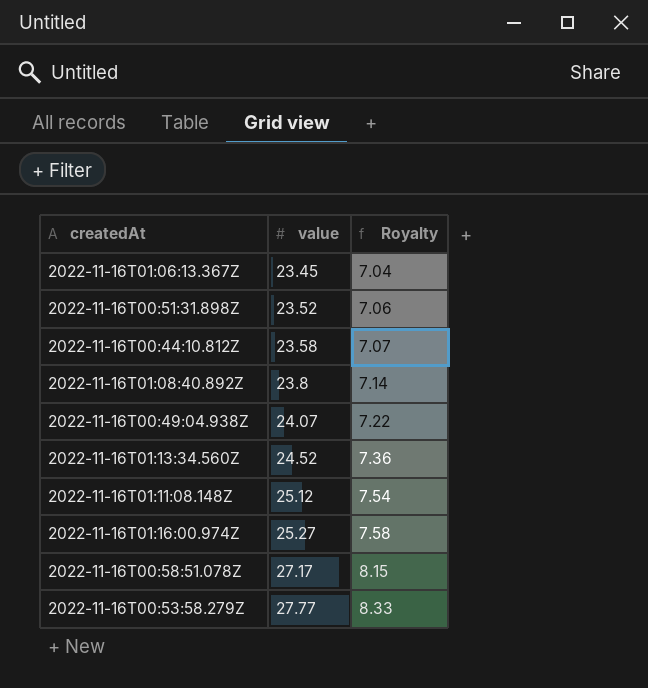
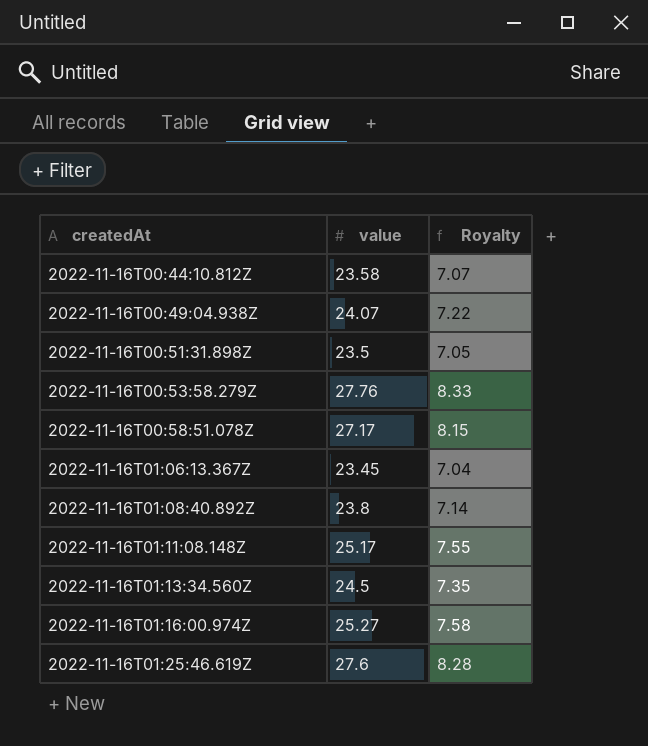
row order: value ascending -> createdAt ascending
2022-11-16T00:51:31.898Z | value: 23.52 -> 23.5
2022-11-16T00:51:31.898Z | Royalty: 7.06 -> 7.05
2022-11-16T00:53:58.279Z | value: 27.77 -> 27.76
2022-11-16T01:11:08.148Z | value: 25.12 -> 25.17
2022-11-16T01:11:08.148Z | Royalty: 7.54 -> 7.55
2022-11-16T01:13:34.560Z | value: 24.52 -> 24.5
2022-11-16T01:13:34.560Z | Royalty: 7.36 -> 7.35
row 2022-11-16T01:25:46.619Z: none -> 27.6 | 8.28

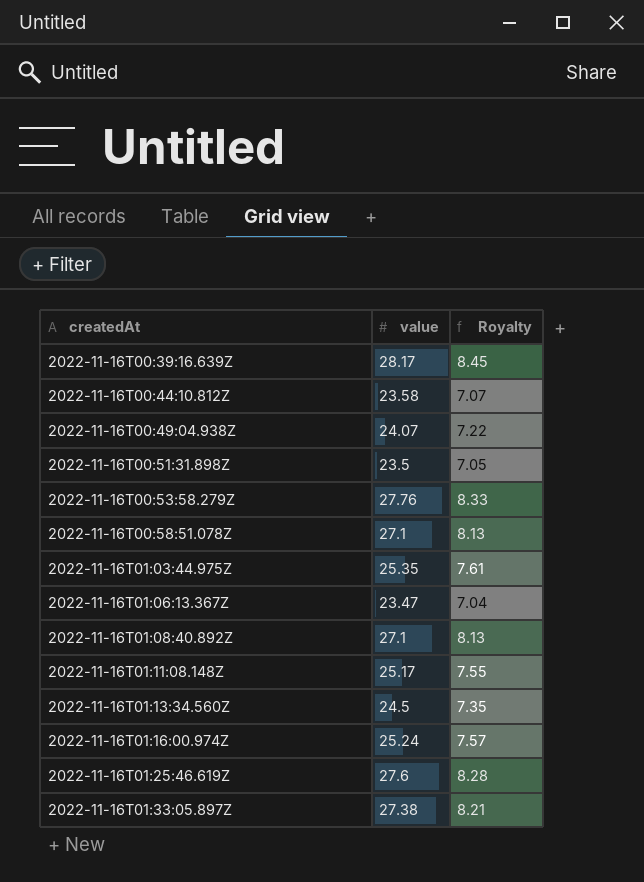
row 2022-11-16T00:39:16.639Z: none -> 28.17 | 8.45
2022-11-16T00:58:51.078Z | value: 27.17 -> 27.1
2022-11-16T00:58:51.078Z | Royalty: 8.15 -> 8.13
row 2022-11-16T01:03:44.975Z: none -> 25.35 | 7.61
2022-11-16T01:06:13.367Z | value: 23.45 -> 23.47
2022-11-16T01:08:40.892Z | value: 23.8 -> 27.1
2022-11-16T01:08:40.892Z | Royalty: 7.14 -> 8.13
2022-11-16T01:16:00.974Z | value: 25.27 -> 25.24
2022-11-16T01:16:00.974Z | Royalty: 7.58 -> 7.57
row 2022-11-16T01:33:05.897Z: none -> 27.38 | 8.21

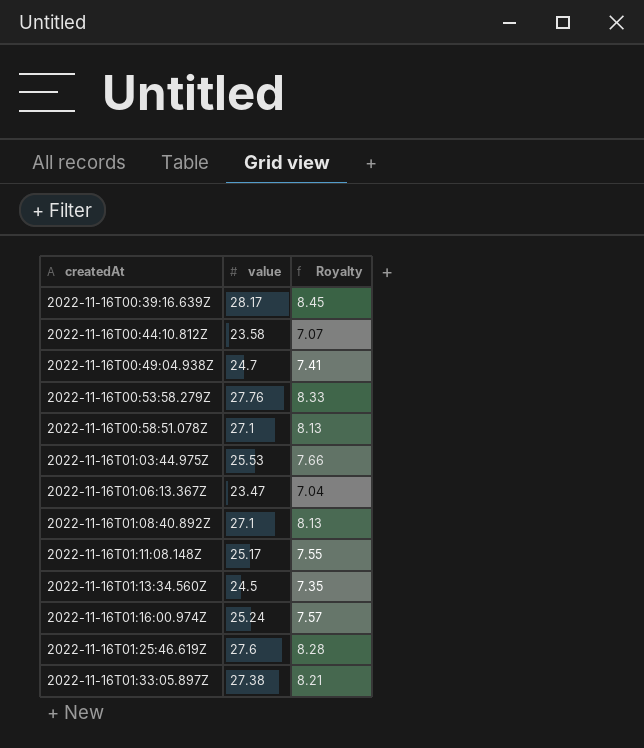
row 2022-11-16T00:51:31.898Z: 23.5 | 7.05 -> none
2022-11-16T00:49:04.938Z | value: 24.07 -> 24.7
2022-11-16T00:49:04.938Z | Royalty: 7.22 -> 7.41
2022-11-16T01:03:44.975Z | value: 25.35 -> 25.53
2022-11-16T01:03:44.975Z | Royalty: 7.61 -> 7.66

